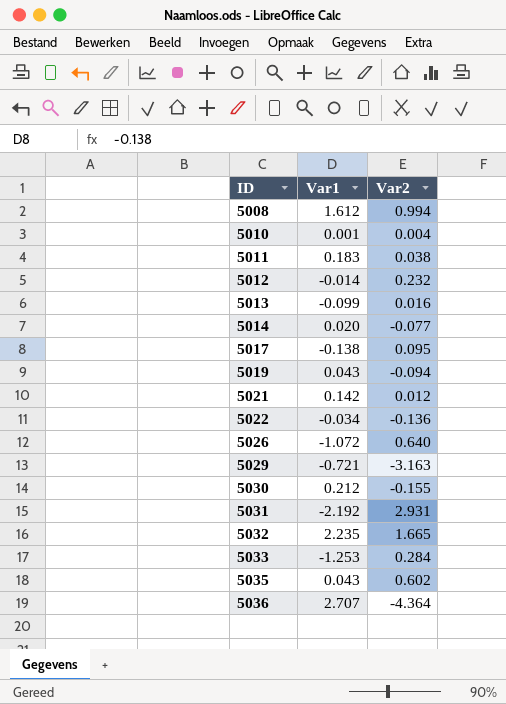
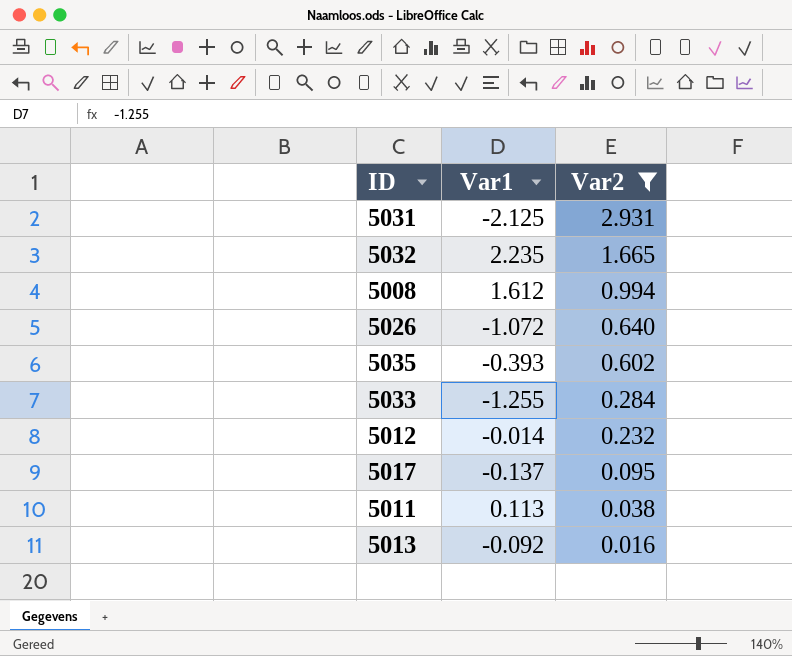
filter: none -> Var2 >= 0.016
row order: ID ascending -> Var2 descending
5031 | Var1: -2.192 -> -2.125
5035 | Var1: 0.043 -> -0.393
5033 | Var1: -1.253 -> -1.255
5017 | Var1: -0.138 -> -0.137
5011 | Var1: 0.183 -> 0.113
5013 | Var1: -0.099 -> -0.092

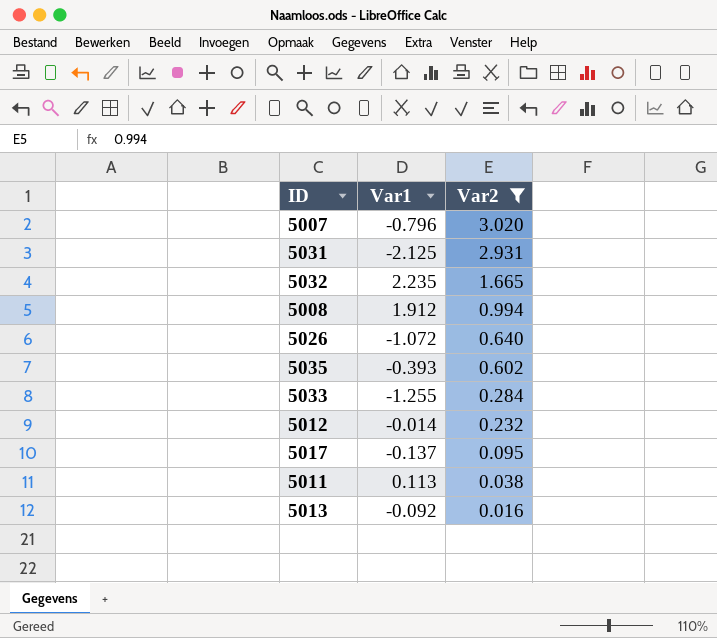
row 5007: none -> -0.796 | 3.020
5008 | Var1: 1.612 -> 1.912

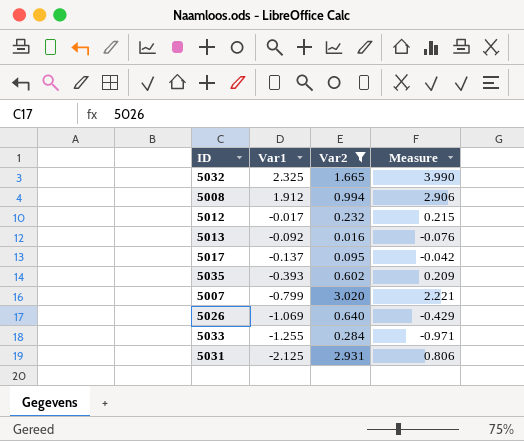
row order: Var2 descending -> Var1 descending
column Measure | formula: none -> [Var1] + [Var2]
row 5011: 0.113 | 0.038 -> none
5032 | Var1: 2.235 -> 2.325
5012 | Var1: -0.014 -> -0.017
5007 | Var1: -0.796 -> -0.799
5026 | Var1: -1.072 -> -1.069

